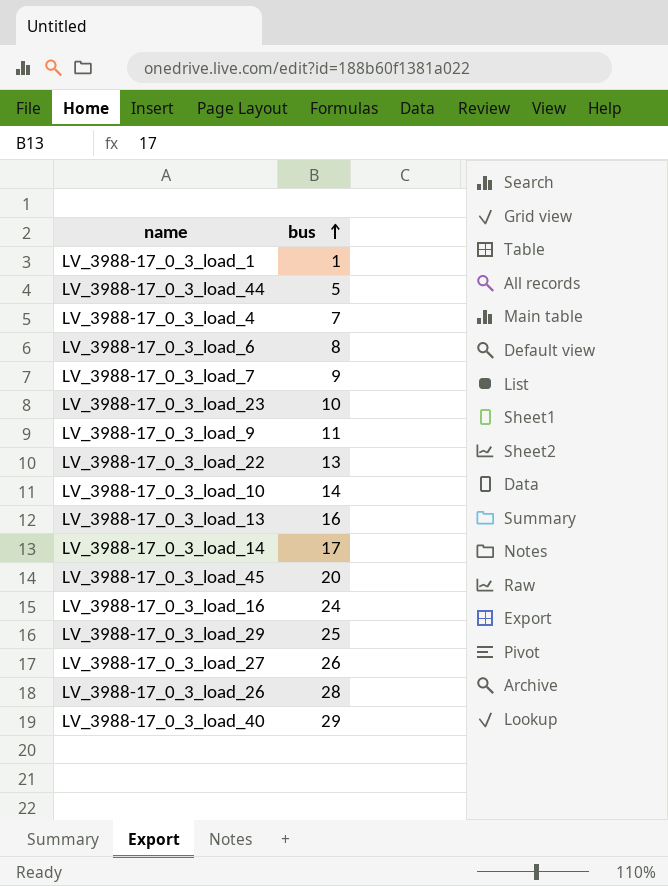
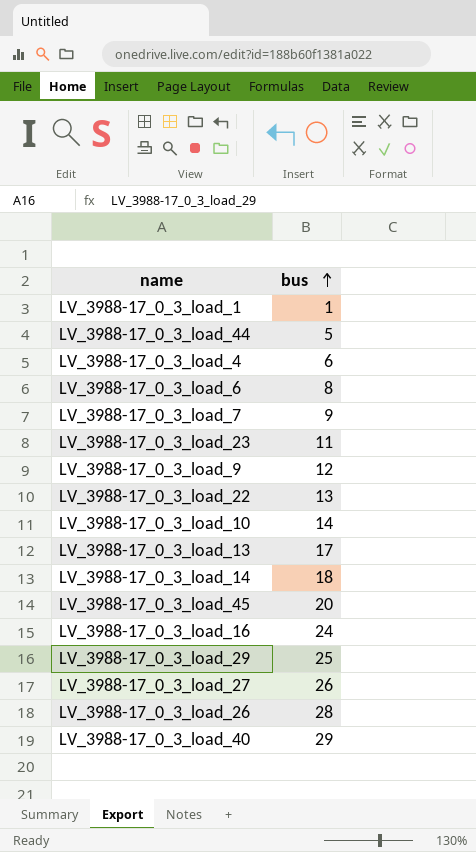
LV_3988-17_0_3_load_4 | bus: 7 -> 6
LV_3988-17_0_3_load_23 | bus: 10 -> 11
LV_3988-17_0_3_load_9 | bus: 11 -> 12
LV_3988-17_0_3_load_13 | bus: 16 -> 17
LV_3988-17_0_3_load_14 | bus: 17 -> 18

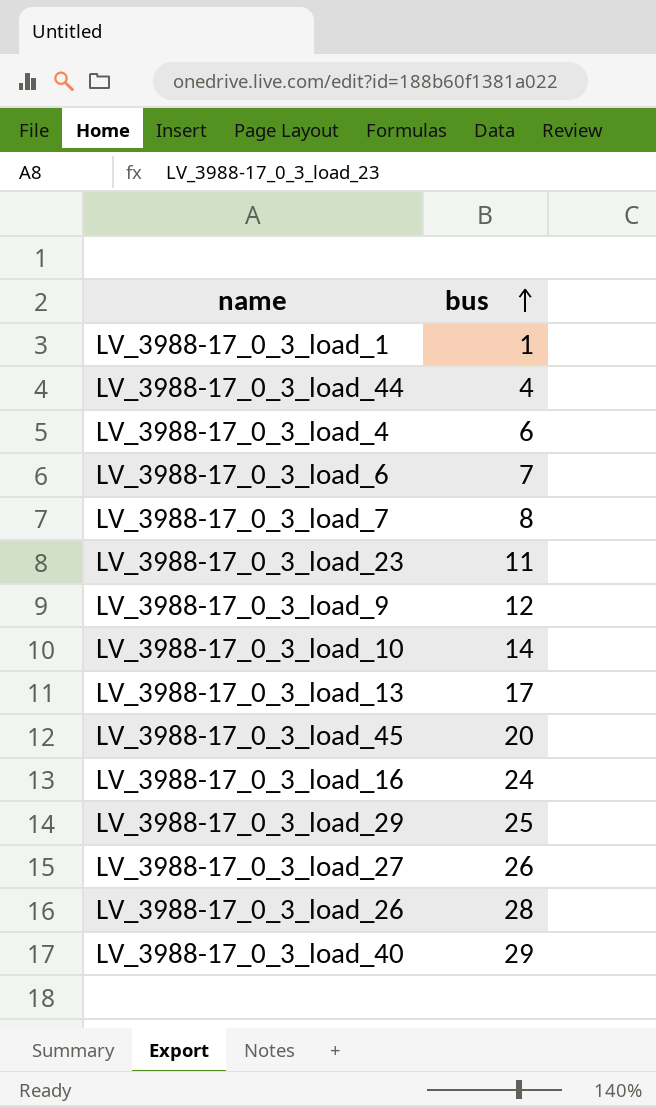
row LV_3988-17_0_3_load_22: 13 -> none
row LV_3988-17_0_3_load_14: 18 -> none
LV_3988-17_0_3_load_44 | bus: 5 -> 4
LV_3988-17_0_3_load_6 | bus: 8 -> 7
LV_3988-17_0_3_load_7 | bus: 9 -> 8

